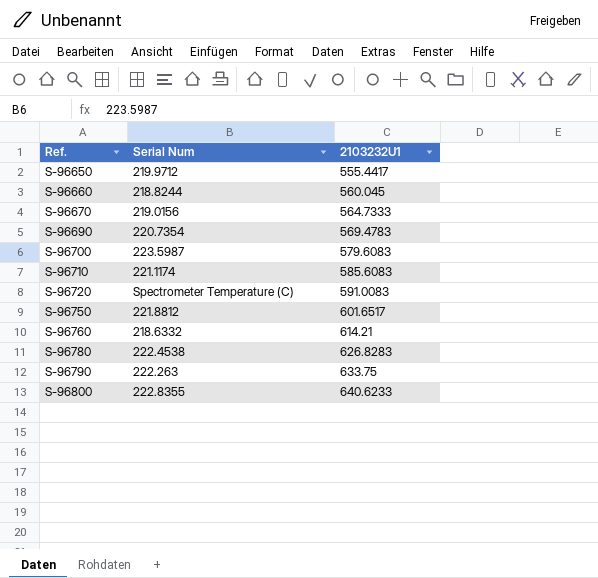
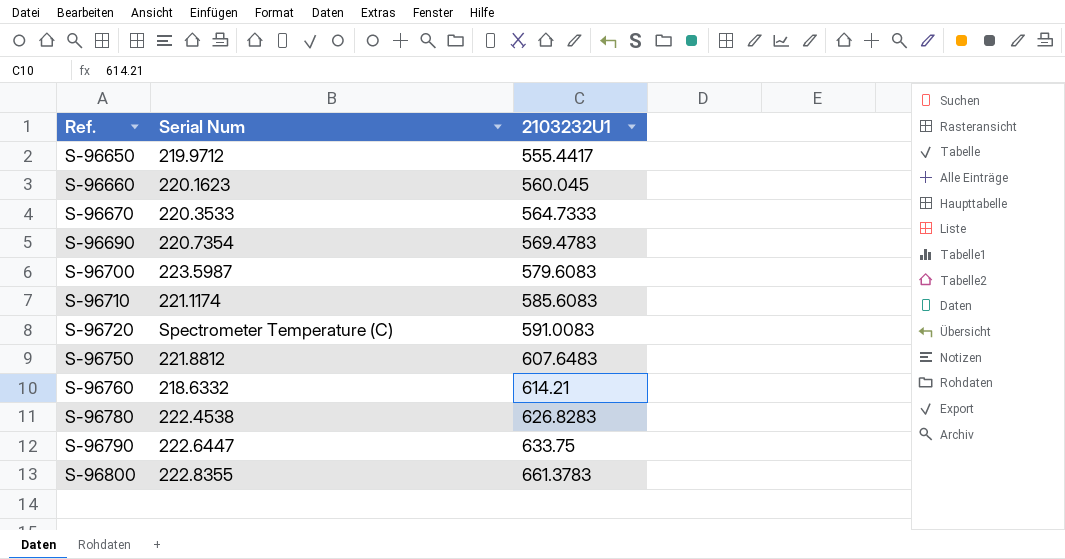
S-96660 | Serial Num: 218.8244 -> 220.1623
S-96670 | Serial Num: 219.0156 -> 220.3533
S-96750 | 2103232U1: 601.6517 -> 607.6483
S-96790 | Serial Num: 222.263 -> 222.6447
S-96800 | 2103232U1: 640.6233 -> 661.3783

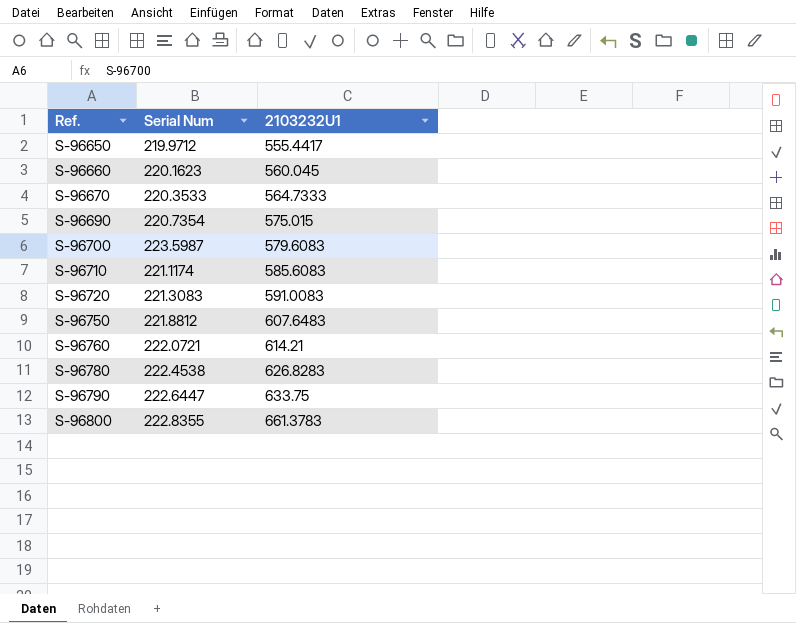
S-96690 | 2103232U1: 569.4783 -> 575.015
S-96720 | Serial Num: Spectrometer Temperature (C) -> 221.3083
S-96760 | Serial Num: 218.6332 -> 222.0721

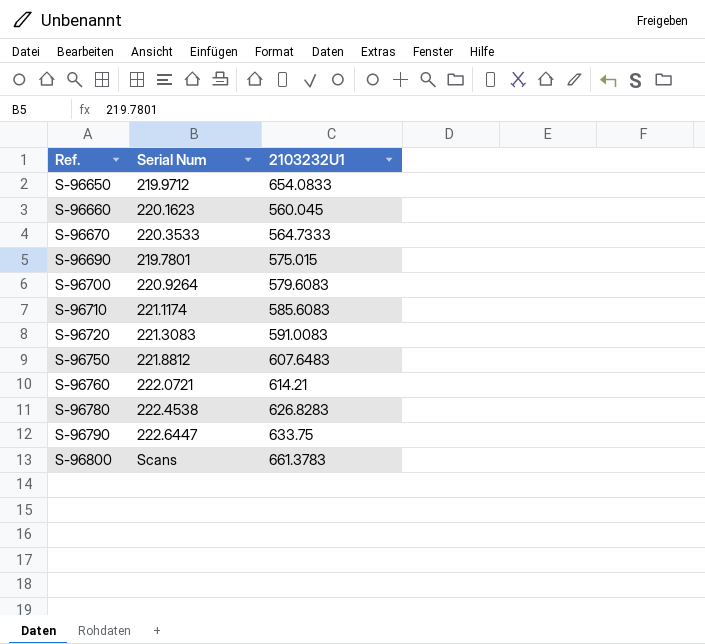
S-96650 | 2103232U1: 555.4417 -> 654.0833
S-96690 | Serial Num: 220.7354 -> 219.7801
S-96700 | Serial Num: 223.5987 -> 220.9264
S-96800 | Serial Num: 222.8355 -> Scans

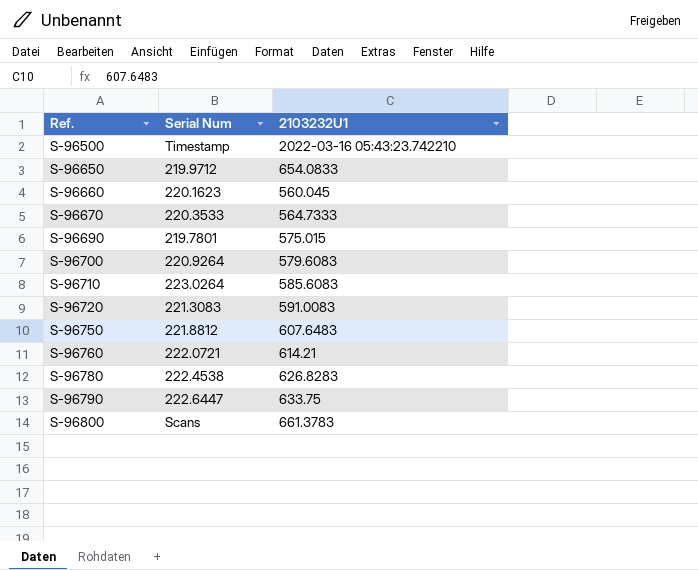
row S-96500: none -> Timestamp | 2022-03-16 05:43:23.742210
S-96710 | Serial Num: 221.1174 -> 223.0264

